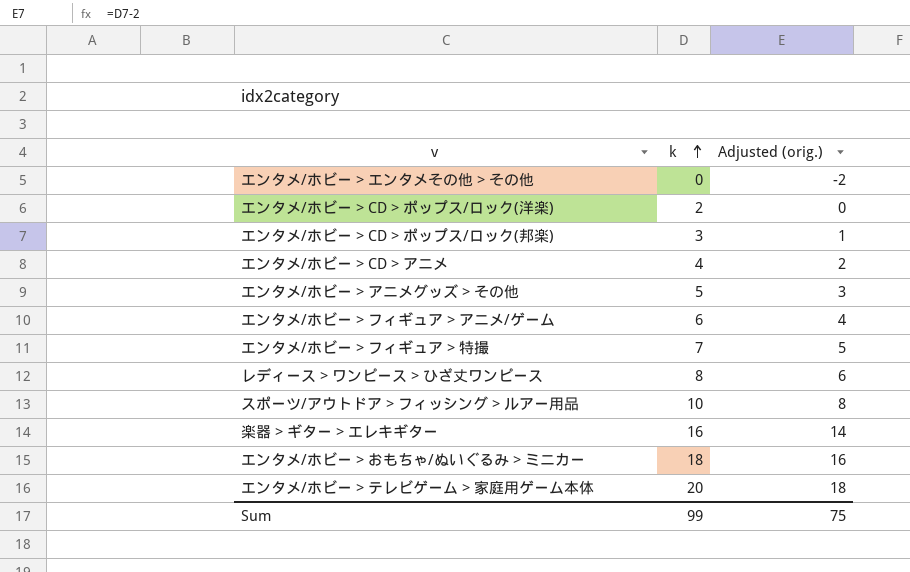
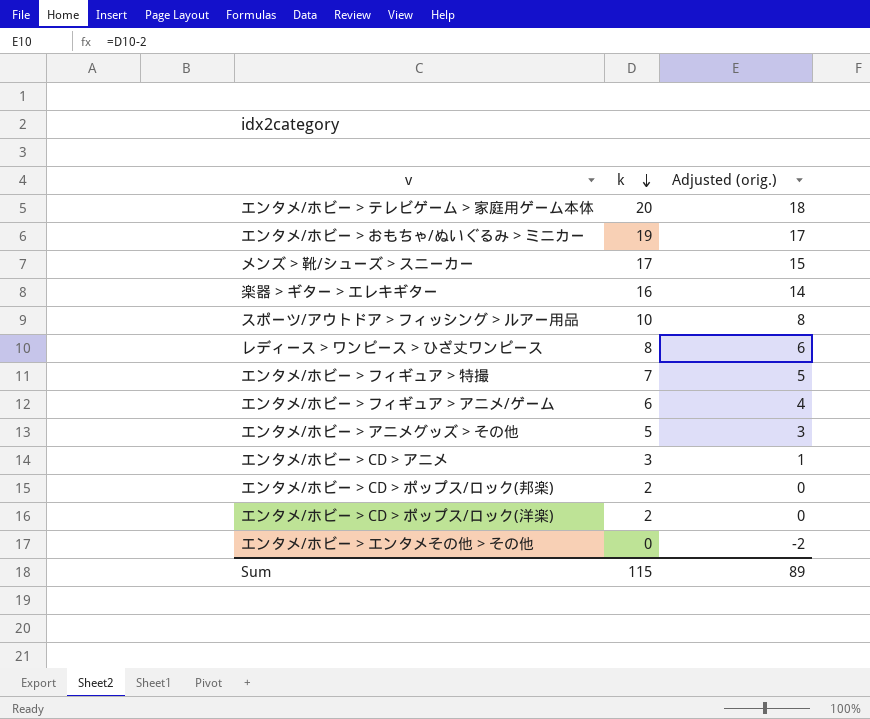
row order: k ascending -> k descending
エンタメ/ホビー > おもちゃ/ぬいぐるみ > ミニカー | k: 18 -> 19
エンタメ/ホビー > おもちゃ/ぬいぐるみ > ミニカー | Adjusted (orig.): 16 -> 17
row メンズ > 靴/シューズ > スニーカー: none -> 17 | 15
エンタメ/ホビー > CD > アニメ | k: 4 -> 3
エンタメ/ホビー > CD > アニメ | Adjusted (orig.): 2 -> 1
エンタメ/ホビー > CD > ポップス/ロック(邦楽) | k: 3 -> 2
エンタメ/ホビー > CD > ポップス/ロック(邦楽) | Adjusted (orig.): 1 -> 0
Sum | k: 99 -> 115
Sum | Adjusted (orig.): 75 -> 89

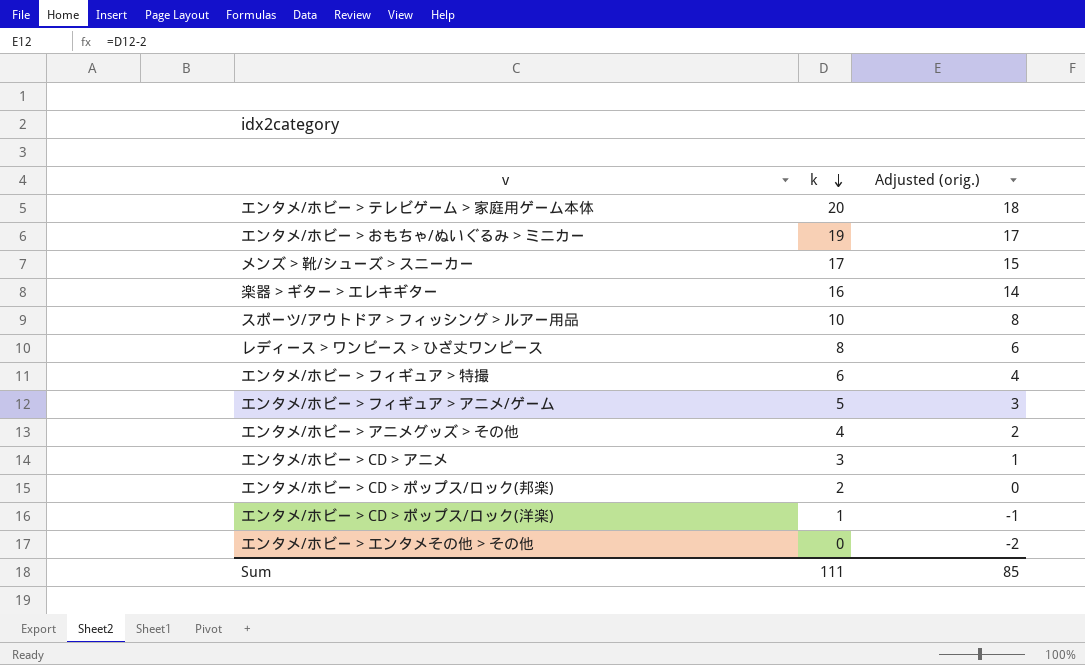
エンタメ/ホビー > フィギュア > 特撮 | k: 7 -> 6
エンタメ/ホビー > フィギュア > 特撮 | Adjusted (orig.): 5 -> 4
エンタメ/ホビー > フィギュア > アニメ/ゲーム | k: 6 -> 5
エンタメ/ホビー > フィギュア > アニメ/ゲーム | Adjusted (orig.): 4 -> 3
エンタメ/ホビー > アニメグッズ > その他 | k: 5 -> 4
エンタメ/ホビー > アニメグッズ > その他 | Adjusted (orig.): 3 -> 2
エンタメ/ホビー > CD > ポップス/ロック(洋楽) | k: 2 -> 1
エンタメ/ホビー > CD > ポップス/ロック(洋楽) | Adjusted (orig.): 0 -> -1
Sum | k: 115 -> 111
Sum | Adjusted (orig.): 89 -> 85

